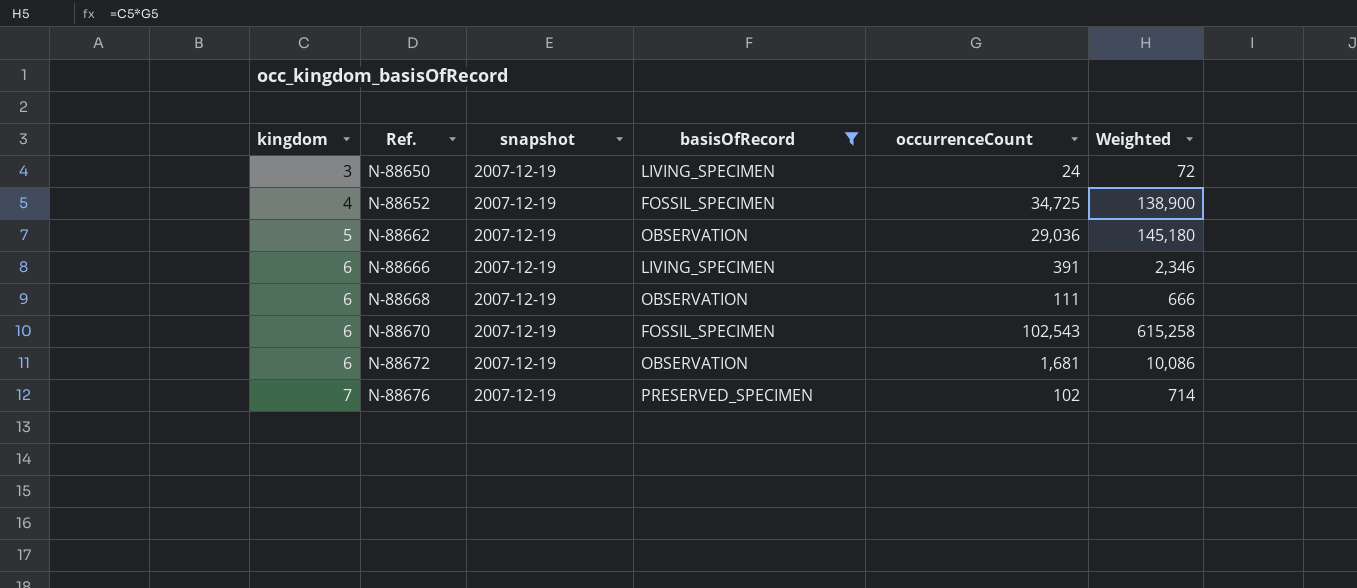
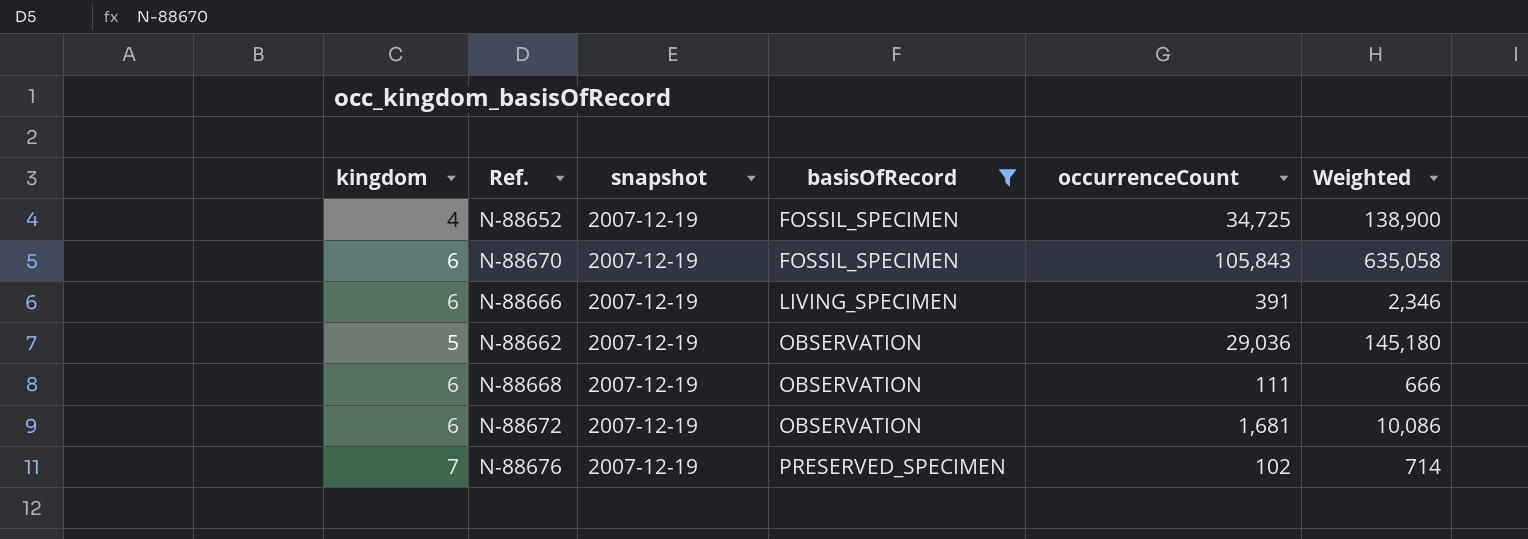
row order: kingdom ascending -> basisOfRecord ascending
row N-88650: 3 | 2007-12-19 | LIVING_SPECIMEN | 24 | 72 -> none
N-88670 | occurrenceCount: 102,543 -> 105,843
N-88670 | Weighted: 615,258 -> 635,058

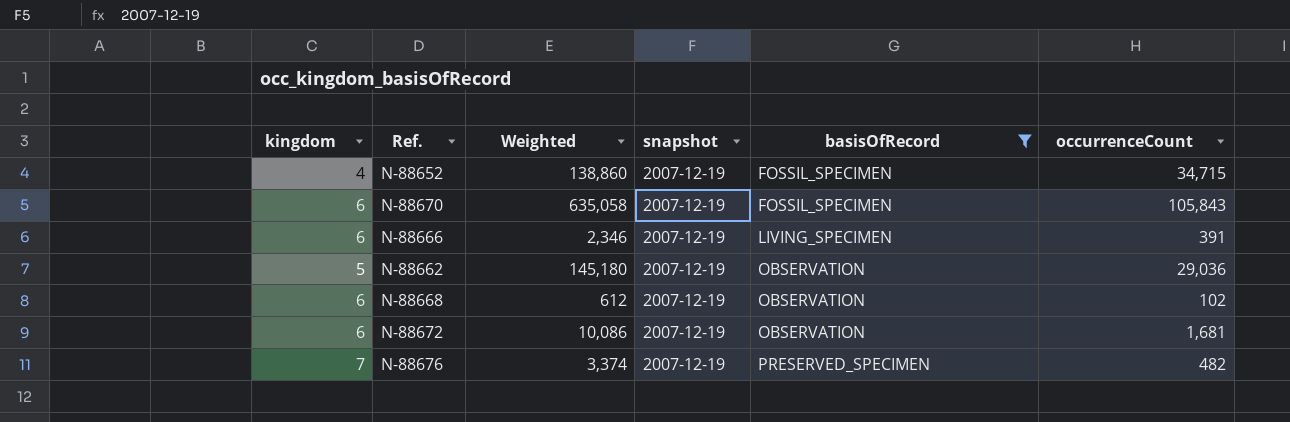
column Weighted | position: 6 -> 3
N-88652 | Weighted: 138,900 -> 138,860
N-88652 | occurrenceCount: 34,725 -> 34,715
N-88668 | Weighted: 666 -> 612
N-88668 | occurrenceCount: 111 -> 102
N-88676 | Weighted: 714 -> 3,374
N-88676 | occurrenceCount: 102 -> 482

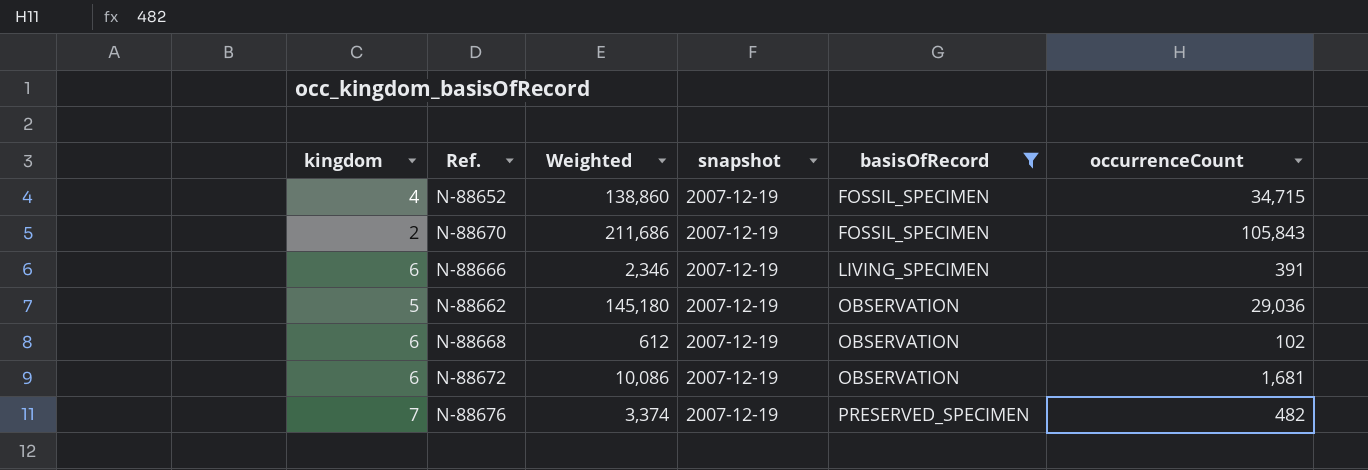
N-88670 | kingdom: 6 -> 2
N-88670 | Weighted: 635,058 -> 211,686

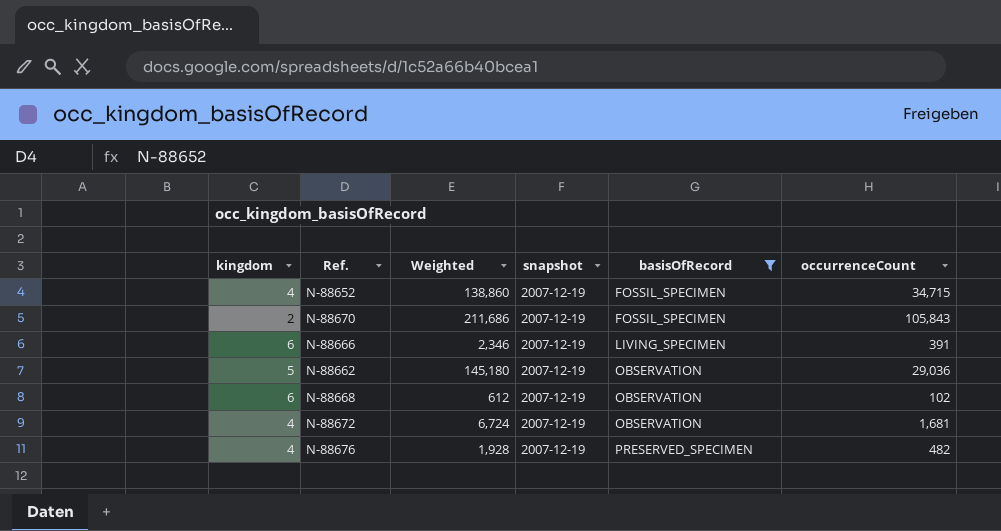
N-88672 | kingdom: 6 -> 4
N-88672 | Weighted: 10,086 -> 6,724
N-88676 | kingdom: 7 -> 4
N-88676 | Weighted: 3,374 -> 1,928

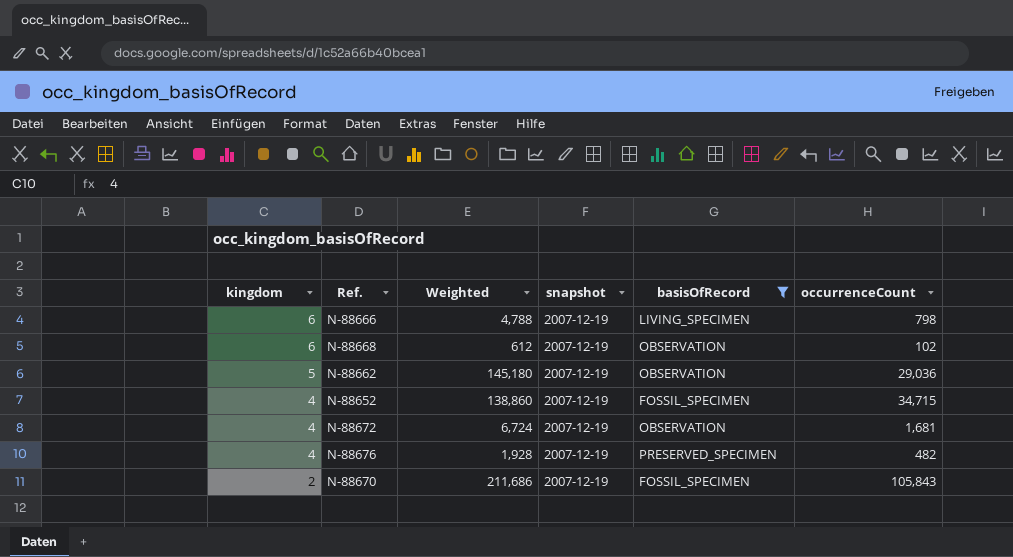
row order: basisOfRecord ascending -> kingdom descending
N-88666 | Weighted: 2,346 -> 4,788
N-88666 | occurrenceCount: 391 -> 798

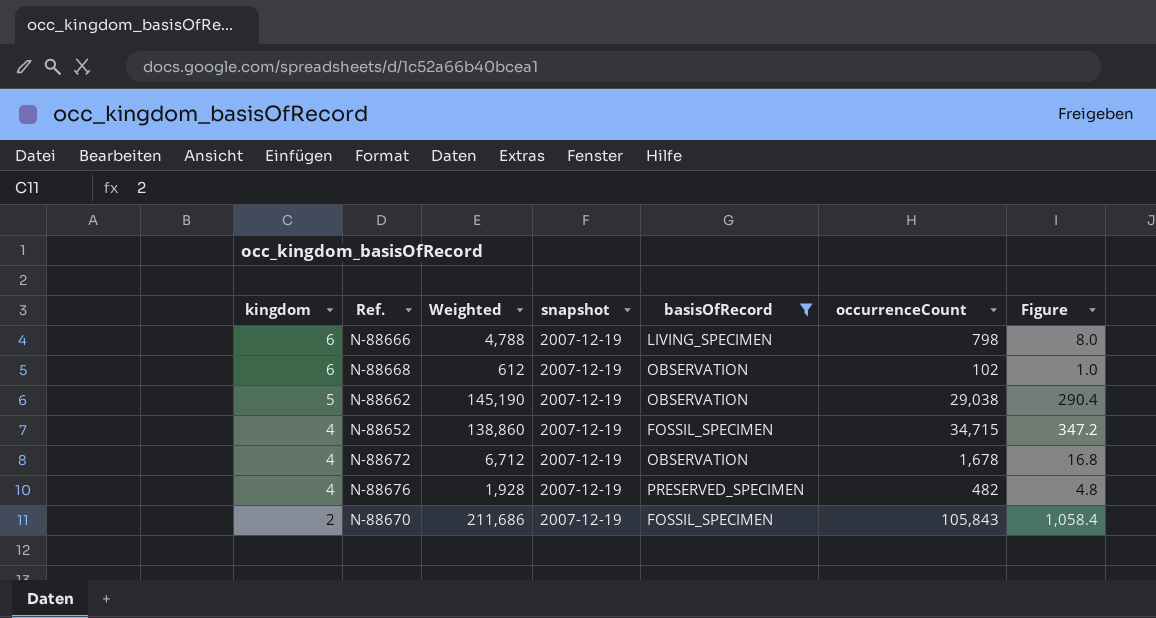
column Figure | formula: none -> [occurrenceCount] * 0.01
N-88662 | Weighted: 145,180 -> 145,190
N-88662 | occurrenceCount: 29,036 -> 29,038
N-88672 | Weighted: 6,724 -> 6,712
N-88672 | occurrenceCount: 1,681 -> 1,678

